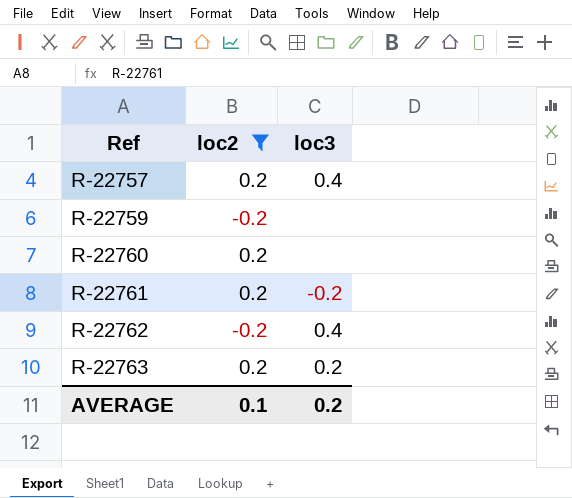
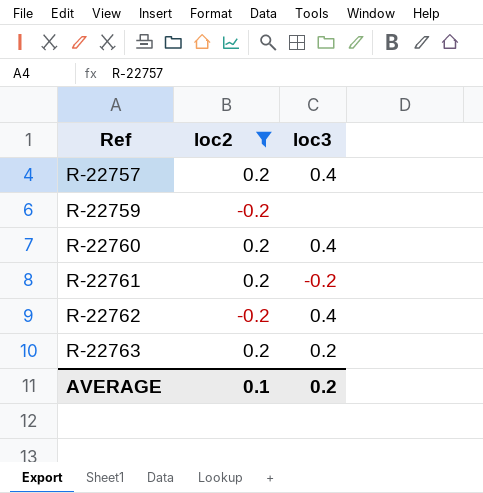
R-22760 | loc3: none -> 0.4

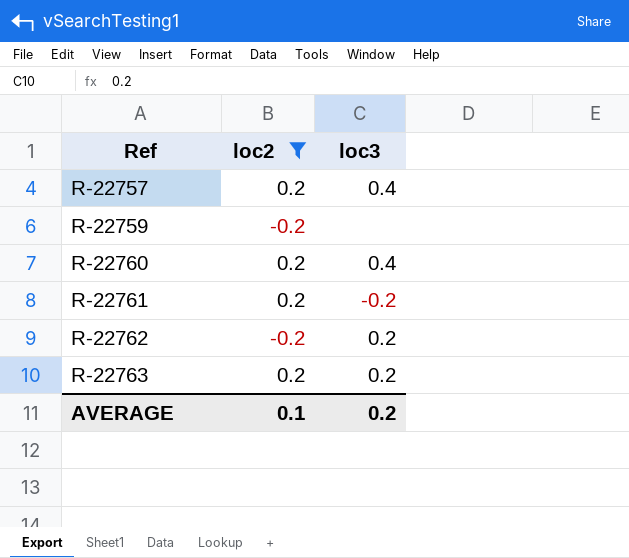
R-22762 | loc3: 0.4 -> 0.2

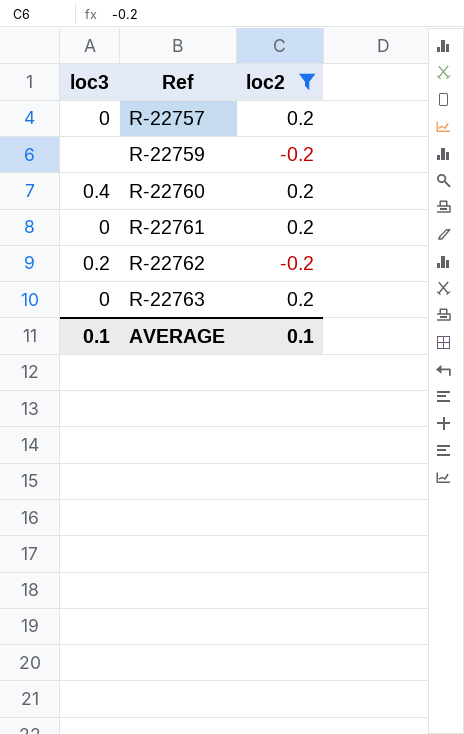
column loc3 | position: 3 -> 1
R-22757 | loc3: 0.4 -> 0
R-22761 | loc3: -0.2 -> 0
R-22763 | loc3: 0.2 -> 0
AVERAGE | loc3: 0.2 -> 0.1

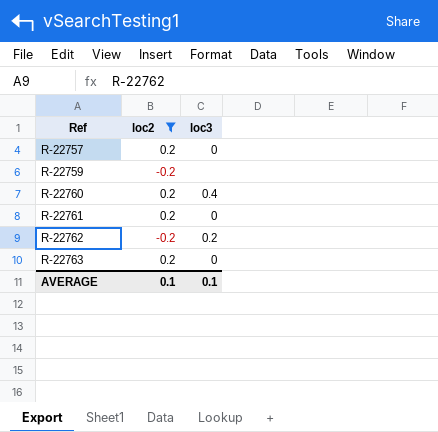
column loc3 | position: 1 -> 3

